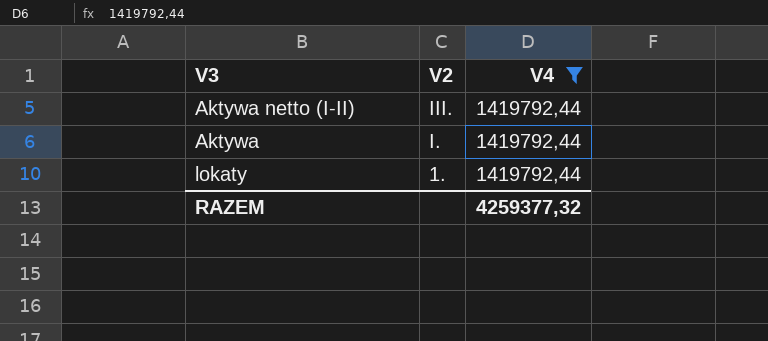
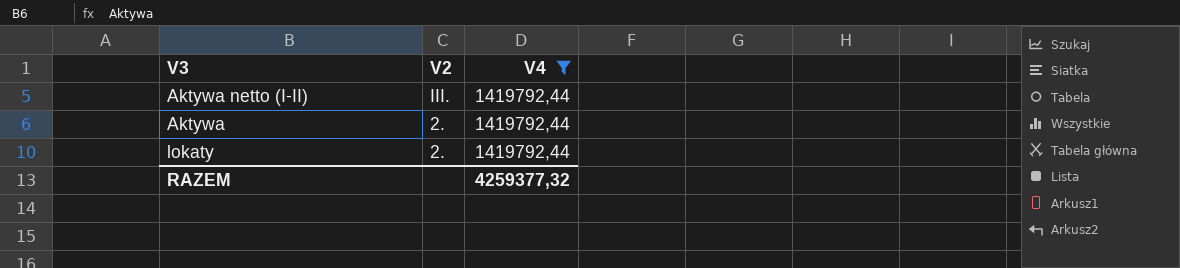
Aktywa | V2: I. -> 2.
lokaty | V2: 1. -> 2.

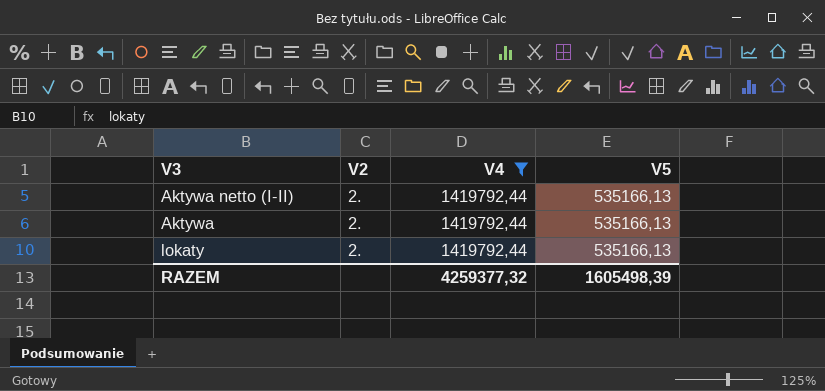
column V5 | position: none -> 4
Aktywa netto (I-II) | V2: III. -> 2.

